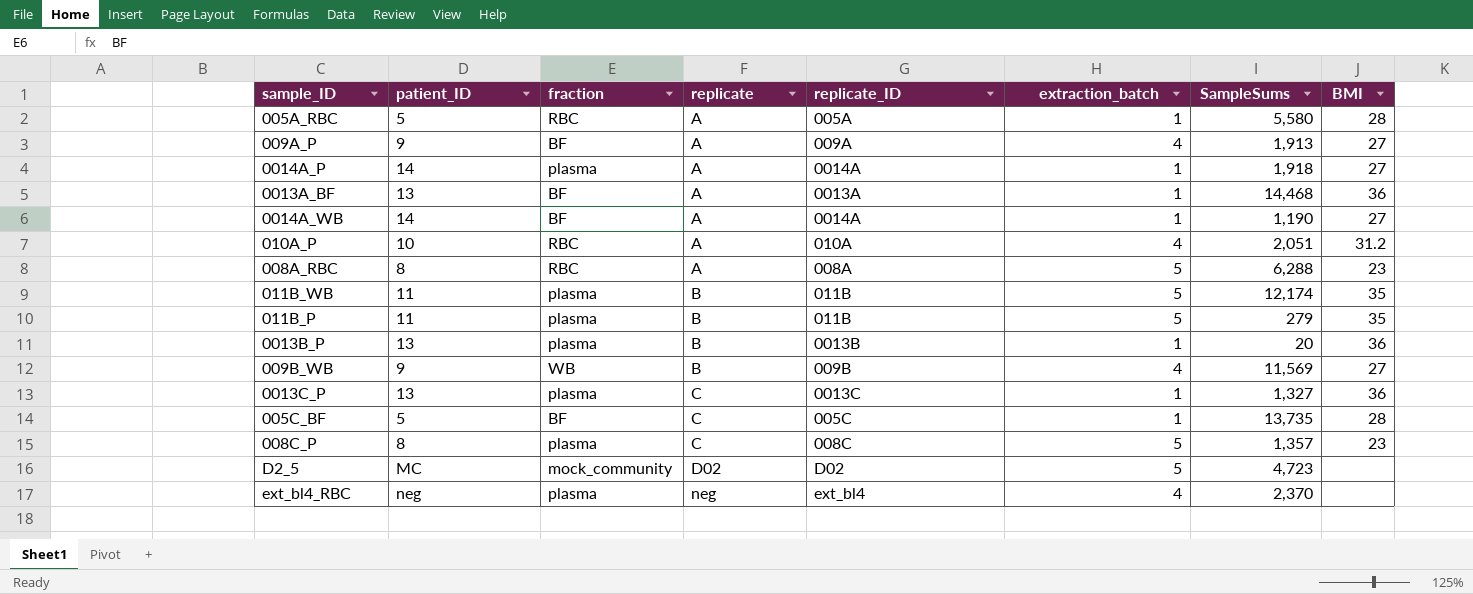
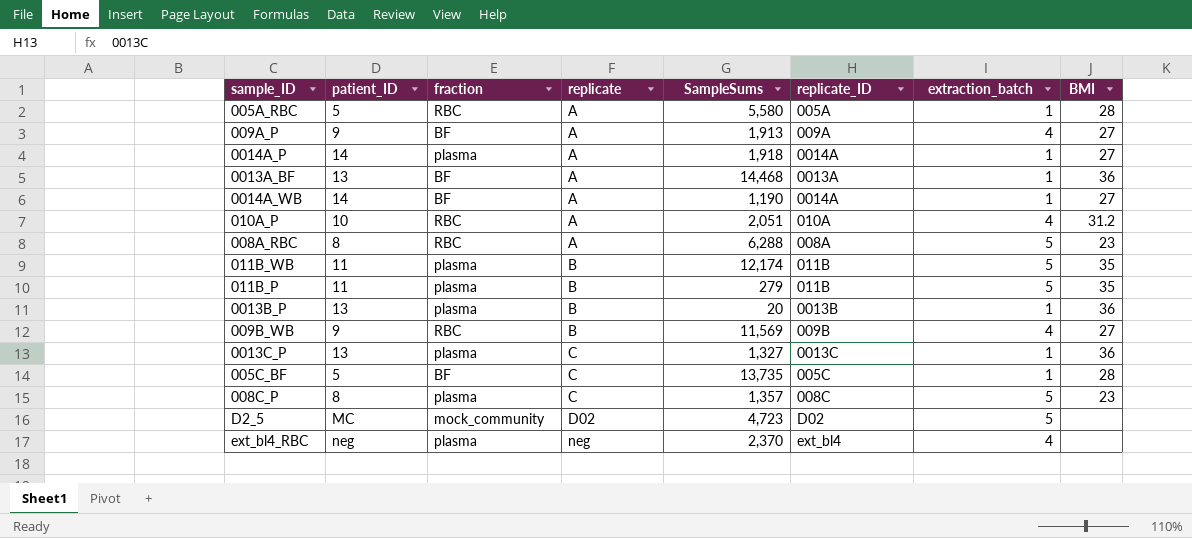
column SampleSums | position: 7 -> 5
009B_WB | fraction: WB -> RBC

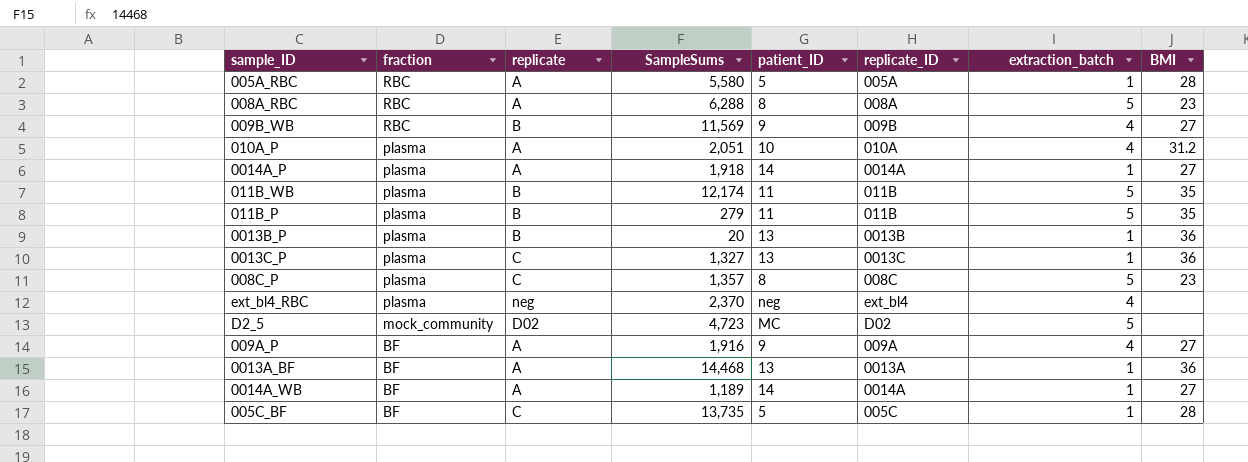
row order: replicate ascending -> fraction descending
column patient_ID | position: 2 -> 5
010A_P | fraction: RBC -> plasma
009A_P | SampleSums: 1,913 -> 1,916
0014A_WB | SampleSums: 1,190 -> 1,189

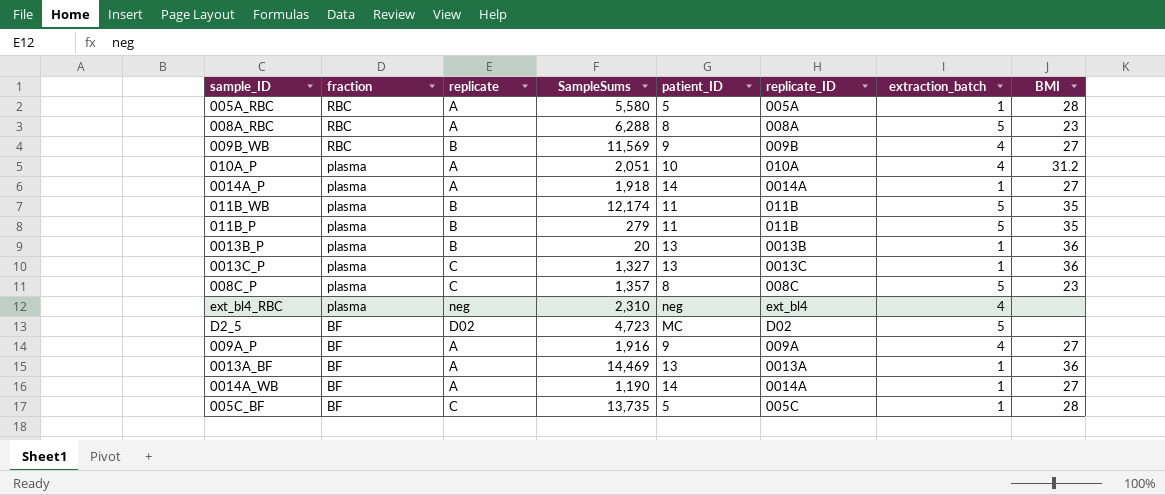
ext_bl4_RBC | SampleSums: 2,370 -> 2,310
D2_5 | fraction: mock_community -> BF
0013A_BF | SampleSums: 14,468 -> 14,469
0014A_WB | SampleSums: 1,189 -> 1,190

